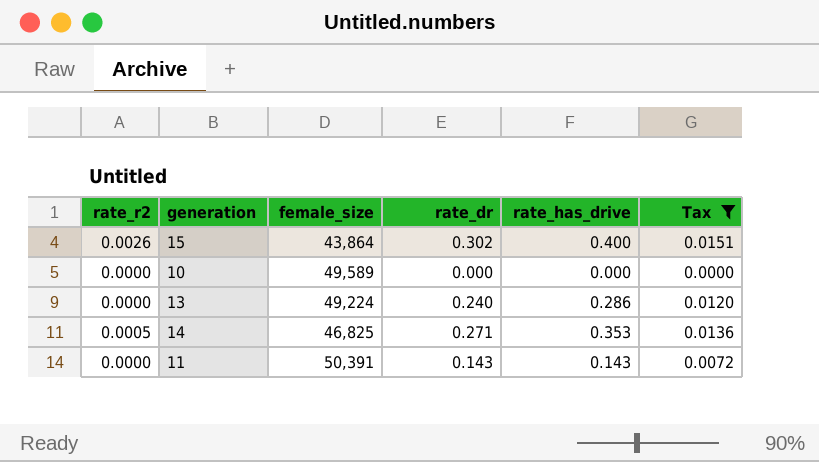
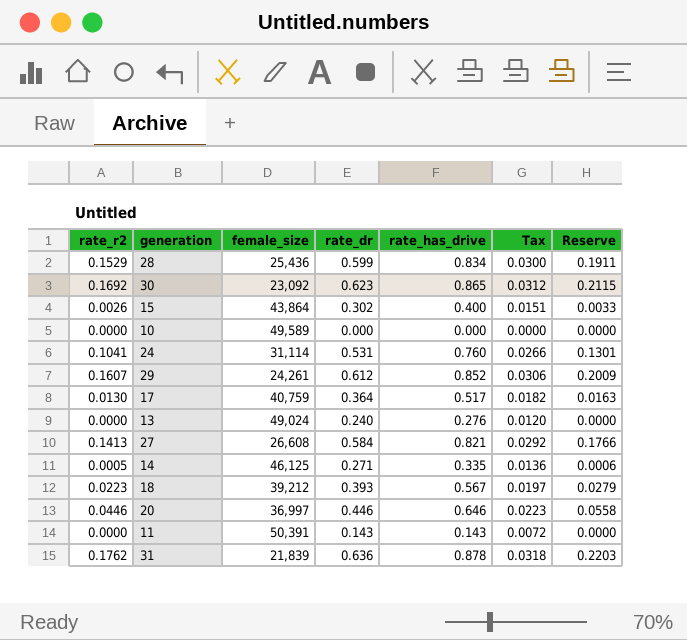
filter: Tax <= 0.0151 -> none
column Reserve | formula: none -> [rate_r2] * 1.25
13 | female_size: 49,224 -> 49,024
13 | rate_has_drive: 0.286 -> 0.276
14 | female_size: 46,825 -> 46,125
14 | rate_has_drive: 0.353 -> 0.335

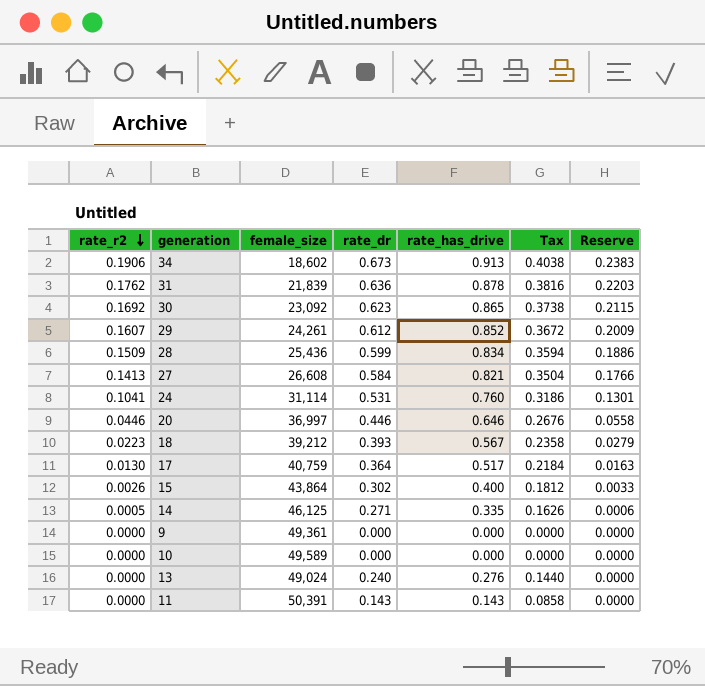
row order: none -> rate_r2 descending
column Tax | formula: [rate_dr] * 0.05 -> [rate_dr] * 0.6
row 34: none -> 0.1906 | 18,602 | 0.673 | 0.913 | 0.4038 | 0.2383
28 | rate_r2: 0.1529 -> 0.1509
28 | Reserve: 0.1911 -> 0.1886
row 9: none -> 0.0000 | 49,361 | 0.000 | 0.000 | 0.0000 | 0.0000

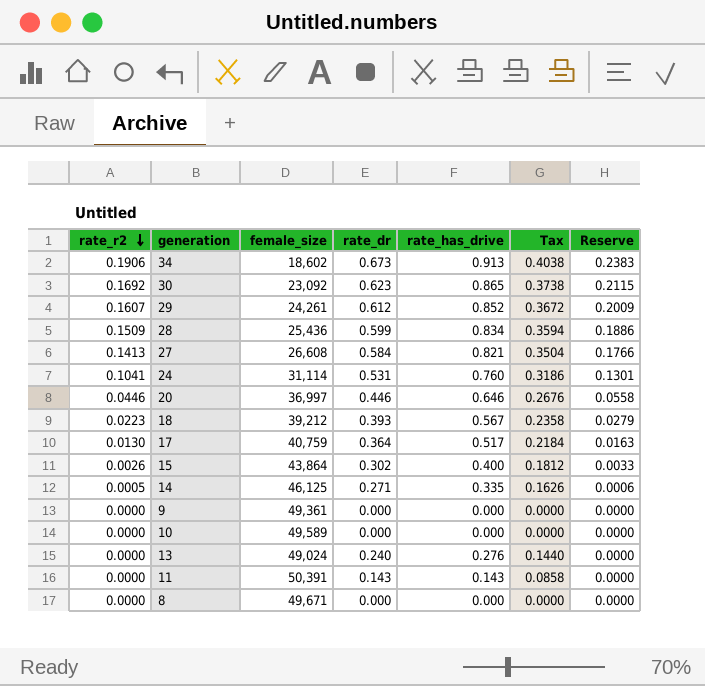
row 31: 0.1762 | 21,839 | 0.636 | 0.878 | 0.3816 | 0.2203 -> none
row 8: none -> 0.0000 | 49,671 | 0.000 | 0.000 | 0.0000 | 0.0000

